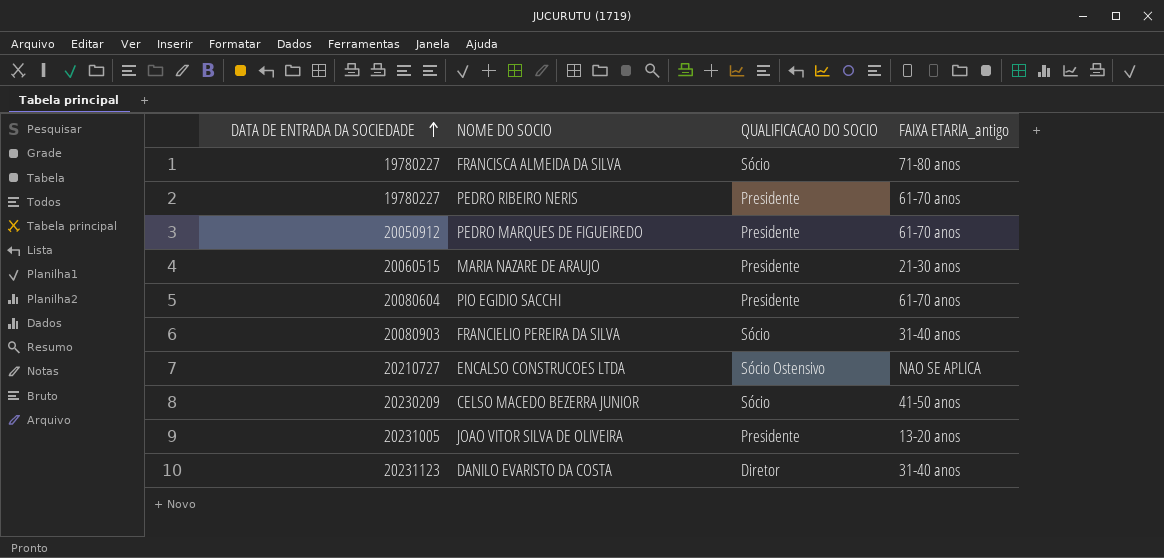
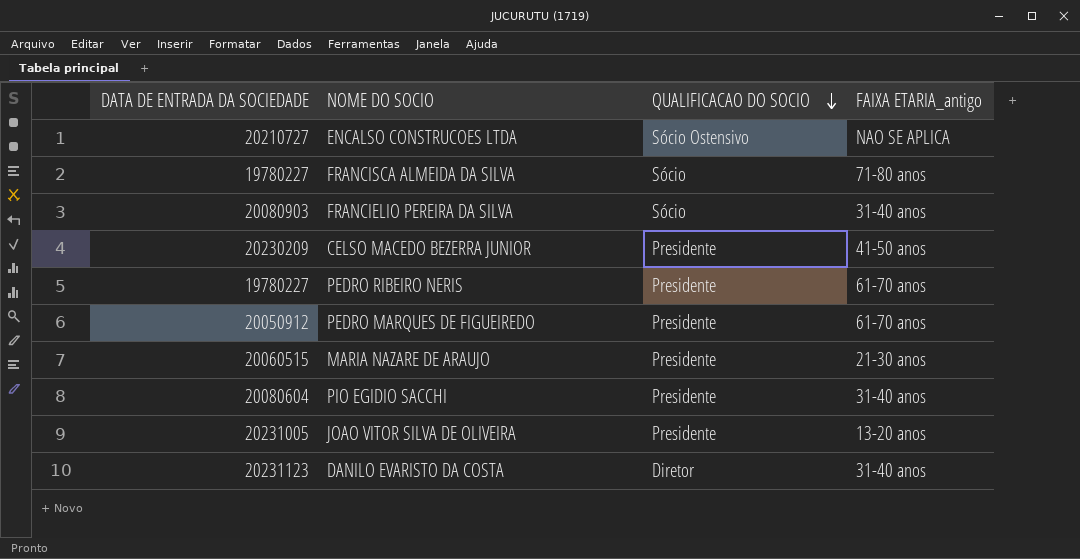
row order: DATA DE ENTRADA DA SOCIEDADE ascending -> QUALIFICACAO DO SOCIO descending
CELSO MACEDO BEZERRA JUNIOR | QUALIFICACAO DO SOCIO: Sócio -> Presidente
PIO EGIDIO SACCHI | FAIXA ETARIA_antigo: 61-70 anos -> 31-40 anos

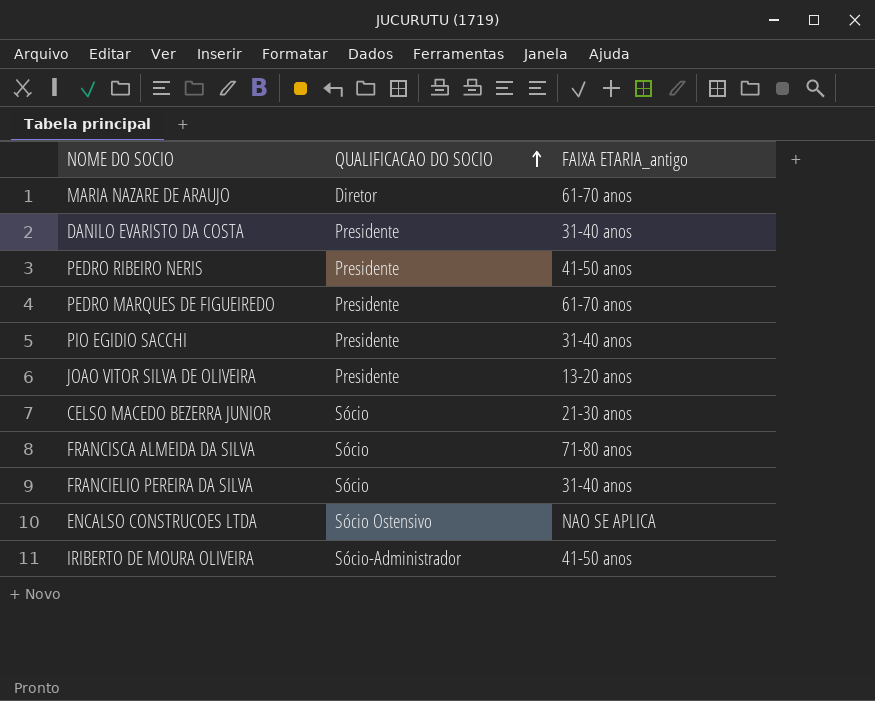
row order: QUALIFICACAO DO SOCIO descending -> QUALIFICACAO DO SOCIO ascending
column DATA DE ENTRADA DA SOCIEDADE | position: 1 -> none
MARIA NAZARE DE ARAUJO | QUALIFICACAO DO SOCIO: Presidente -> Diretor
MARIA NAZARE DE ARAUJO | FAIXA ETARIA_antigo: 21-30 anos -> 61-70 anos
DANILO EVARISTO DA COSTA | QUALIFICACAO DO SOCIO: Diretor -> Presidente
PEDRO RIBEIRO NERIS | FAIXA ETARIA_antigo: 61-70 anos -> 41-50 anos
CELSO MACEDO BEZERRA JUNIOR | QUALIFICACAO DO SOCIO: Presidente -> Sócio
CELSO MACEDO BEZERRA JUNIOR | FAIXA ETARIA_antigo: 41-50 anos -> 21-30 anos
row IRIBERTO DE MOURA OLIVEIRA: none -> Sócio-Administrador | 41-50 anos

